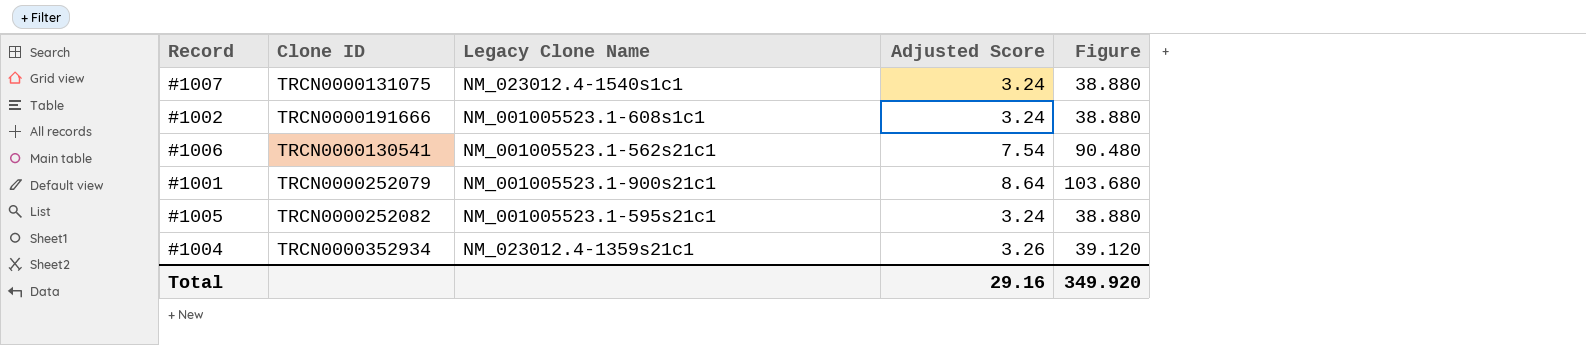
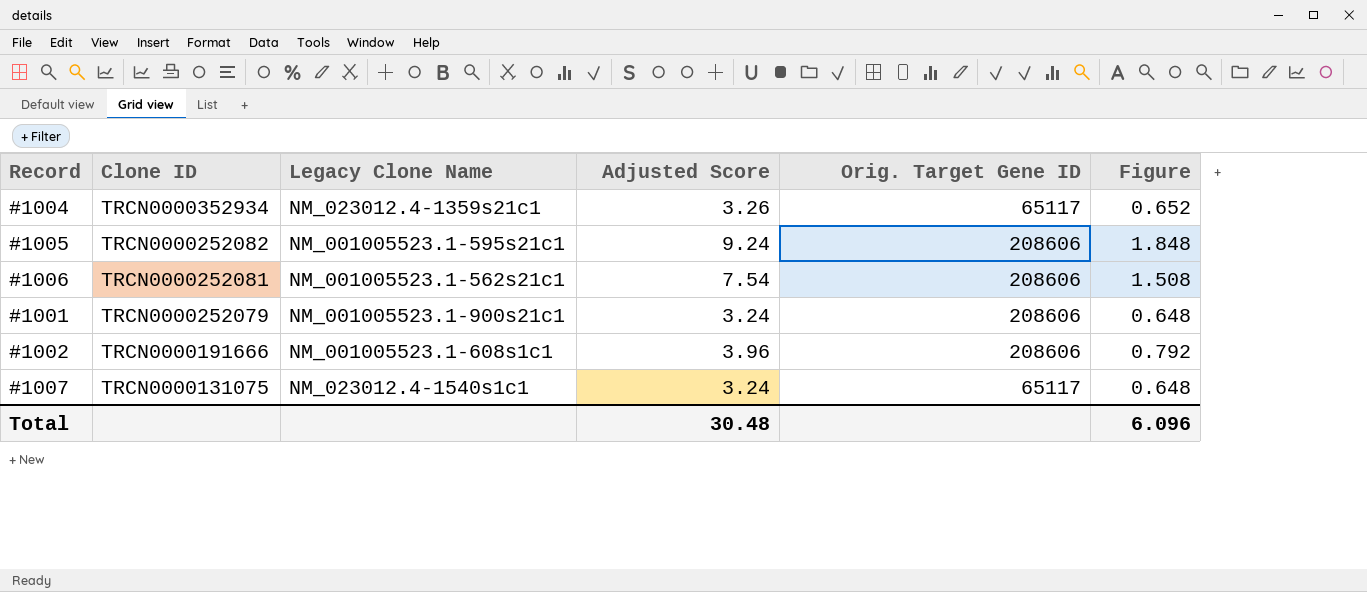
row order: none -> Clone ID descending
column Orig. Target Gene ID | position: none -> 5
column Figure | formula: [Adjusted Score] * 12 -> [Adjusted Score] * 0.2
#1005 | Adjusted Score: 3.24 -> 9.24
#1006 | Clone ID: TRCN0000130541 -> TRCN0000252081
#1001 | Adjusted Score: 8.64 -> 3.24
#1002 | Adjusted Score: 3.24 -> 3.96
Total | Adjusted Score: 29.16 -> 30.48
Total | Figure: 349.920 -> 6.096

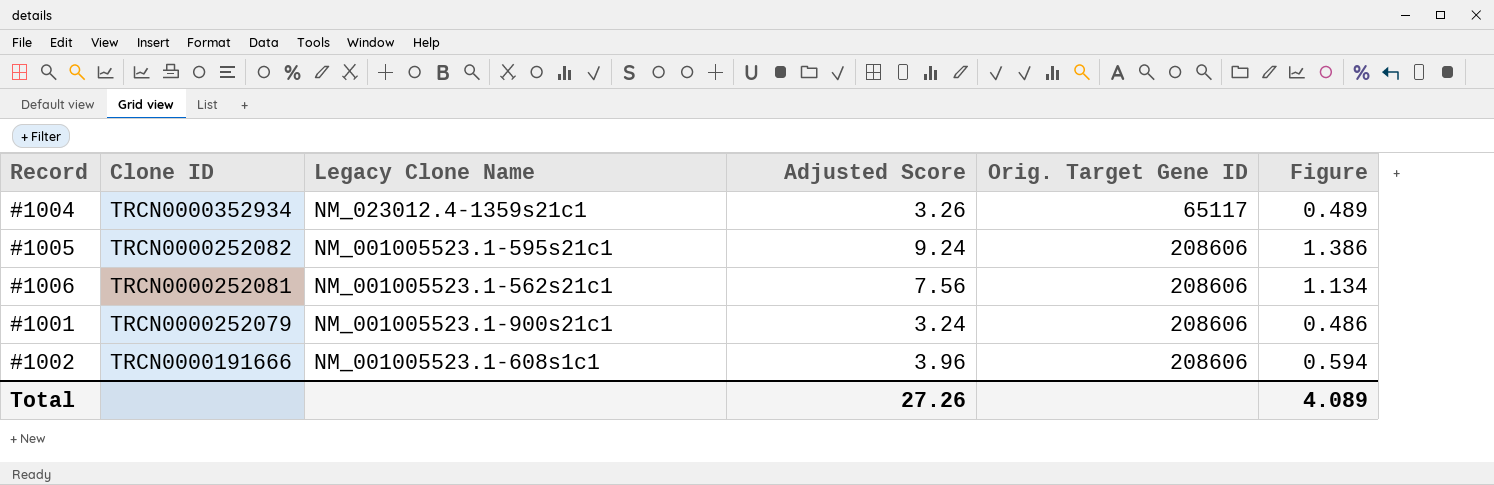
column Figure | formula: [Adjusted Score] * 0.2 -> [Adjusted Score] * 0.15
row #1007: TRCN0000131075 | NM_023012.4-1540s1c1 | 3.24 | 65117 | 0.648 -> none
#1006 | Adjusted Score: 7.54 -> 7.56
Total | Adjusted Score: 30.48 -> 27.26
Total | Figure: 6.096 -> 4.089

